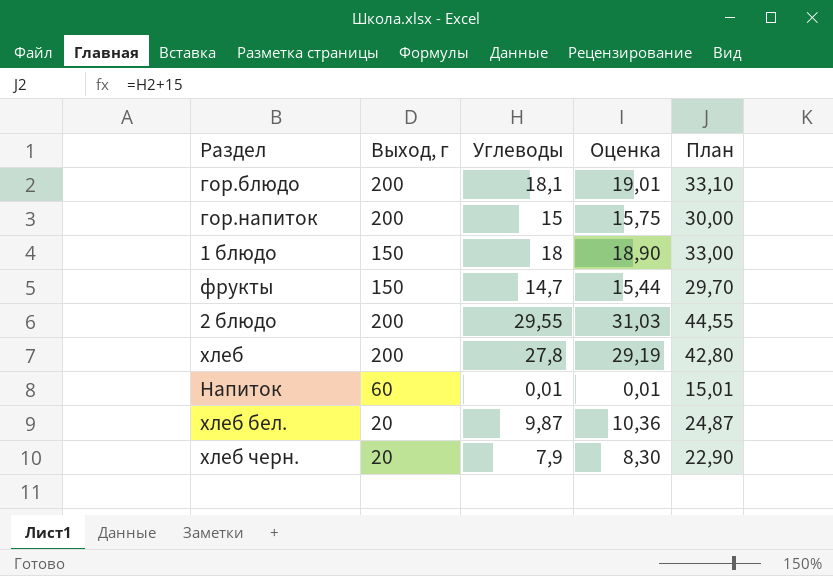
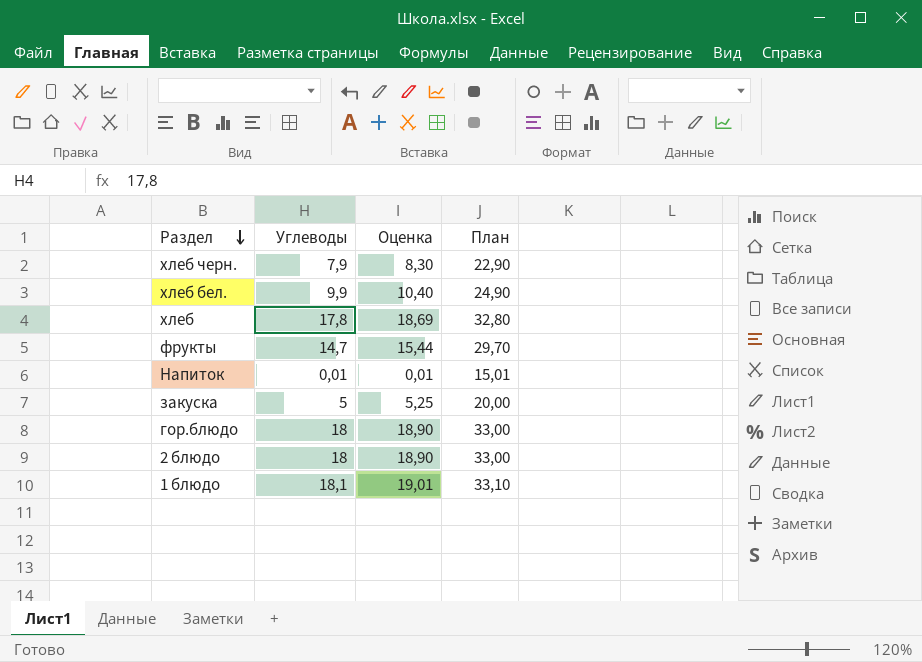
row order: none -> Раздел descending
column Выход, г | position: 2 -> none
row гор.напиток: 200 | 15 | 15,75 | 30,00 -> none
хлеб бел. | Углеводы: 9,87 -> 9,9
хлеб бел. | Оценка: 10,36 -> 10,40
хлеб бел. | План: 24,87 -> 24,90
хлеб | Углеводы: 27,8 -> 17,8
хлеб | Оценка: 29,19 -> 18,69
хлеб | План: 42,80 -> 32,80
row закуска: none -> 5 | 5,25 | 20,00
гор.блюдо | Углеводы: 18,1 -> 18
гор.блюдо | Оценка: 19,01 -> 18,90
гор.блюдо | План: 33,10 -> 33,00
2 блюдо | Углеводы: 29,55 -> 18
2 блюдо | Оценка: 31,03 -> 18,90
2 блюдо | План: 44,55 -> 33,00
1 блюдо | Углеводы: 18 -> 18,1
1 блюдо | Оценка: 18,90 -> 19,01
1 блюдо | План: 33,00 -> 33,10

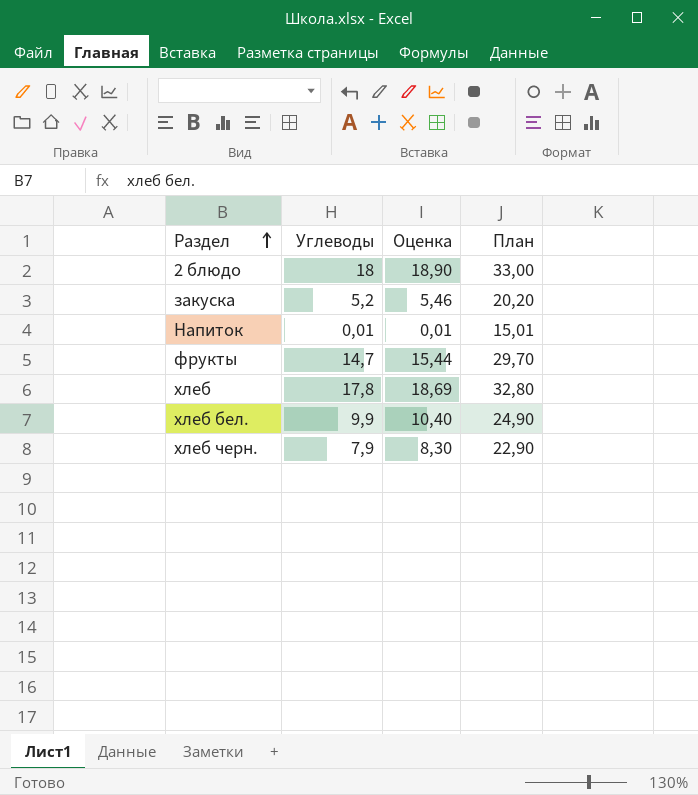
row order: Раздел descending -> Раздел ascending
row гор.блюдо: 18 | 18,90 | 33,00 -> none
row 1 блюдо: 18,1 | 19,01 | 33,10 -> none
закуска | Углеводы: 5 -> 5,2
закуска | Оценка: 5,25 -> 5,46
закуска | План: 20,00 -> 20,20

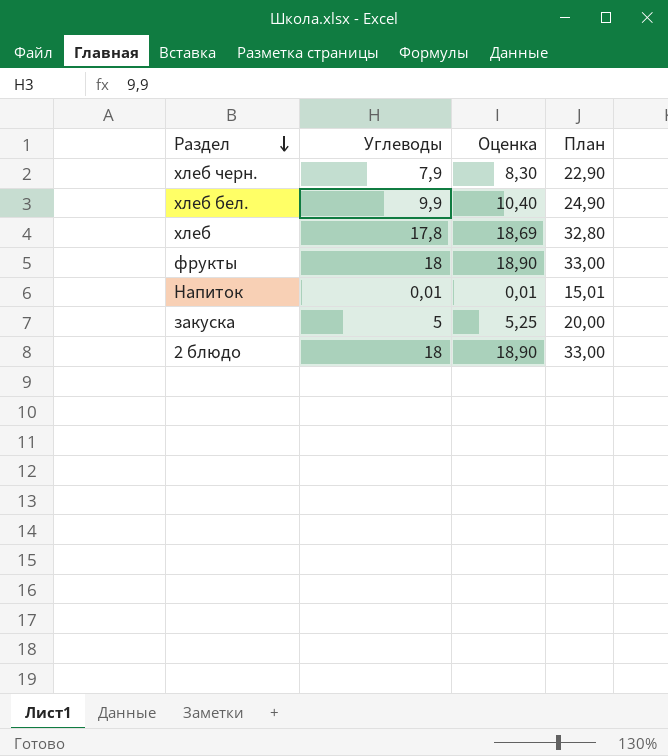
row order: Раздел ascending -> Раздел descending
фрукты | Углеводы: 14,7 -> 18
фрукты | Оценка: 15,44 -> 18,90
фрукты | План: 29,70 -> 33,00
закуска | Углеводы: 5,2 -> 5
закуска | Оценка: 5,46 -> 5,25
закуска | План: 20,20 -> 20,00

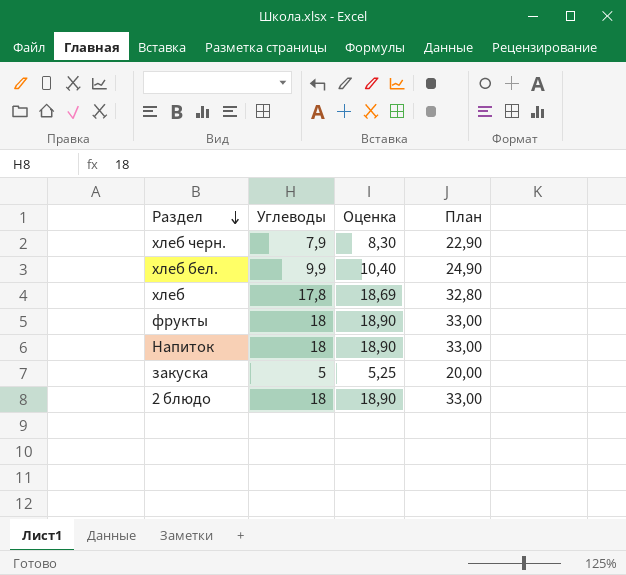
Напиток | Углеводы: 0,01 -> 18
Напиток | Оценка: 0,01 -> 18,90
Напиток | План: 15,01 -> 33,00

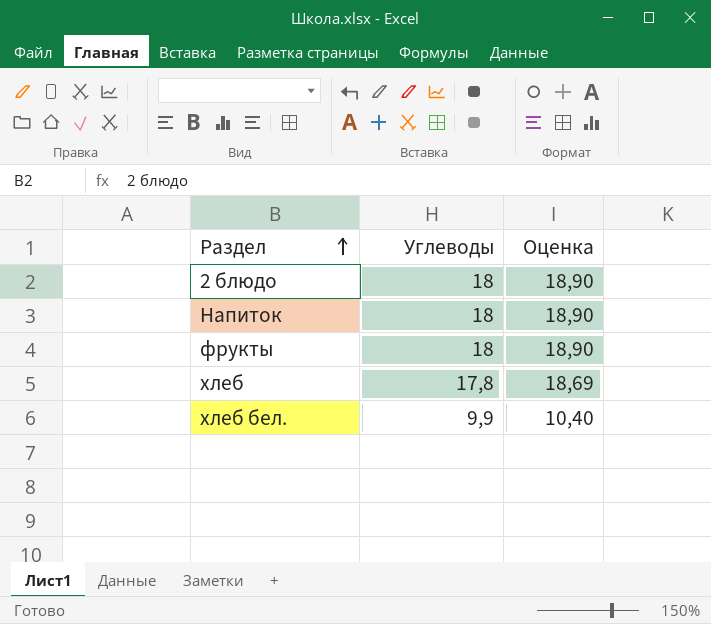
row order: Раздел descending -> Раздел ascending
column План | formula: [Углеводы] + 15 -> none
row хлеб черн.: 7,9 | 8,30 | 22,90 -> none
row закуска: 5 | 5,25 | 20,00 -> none

